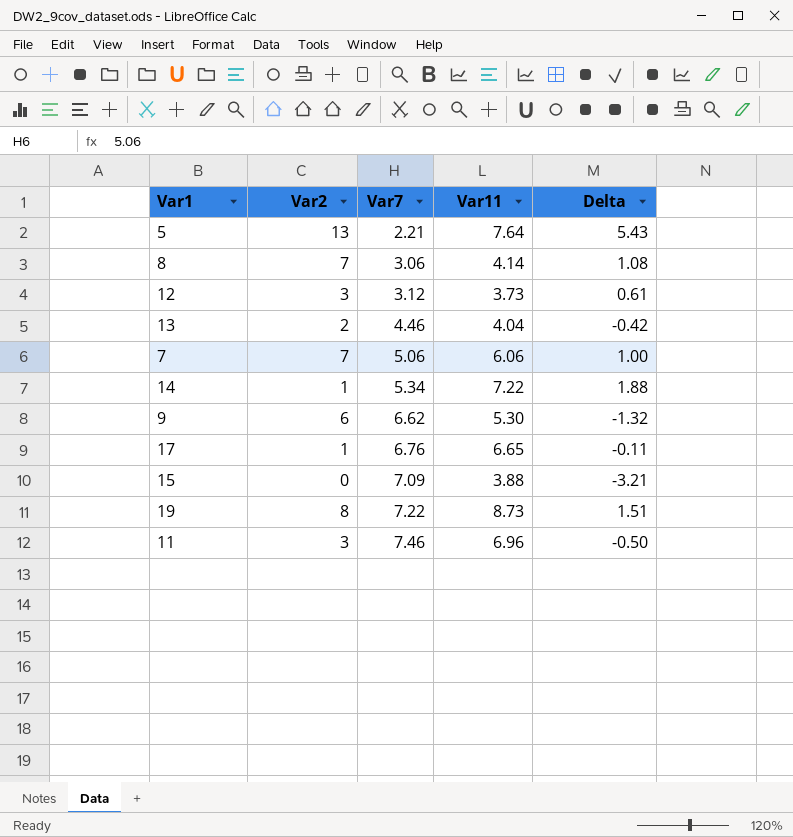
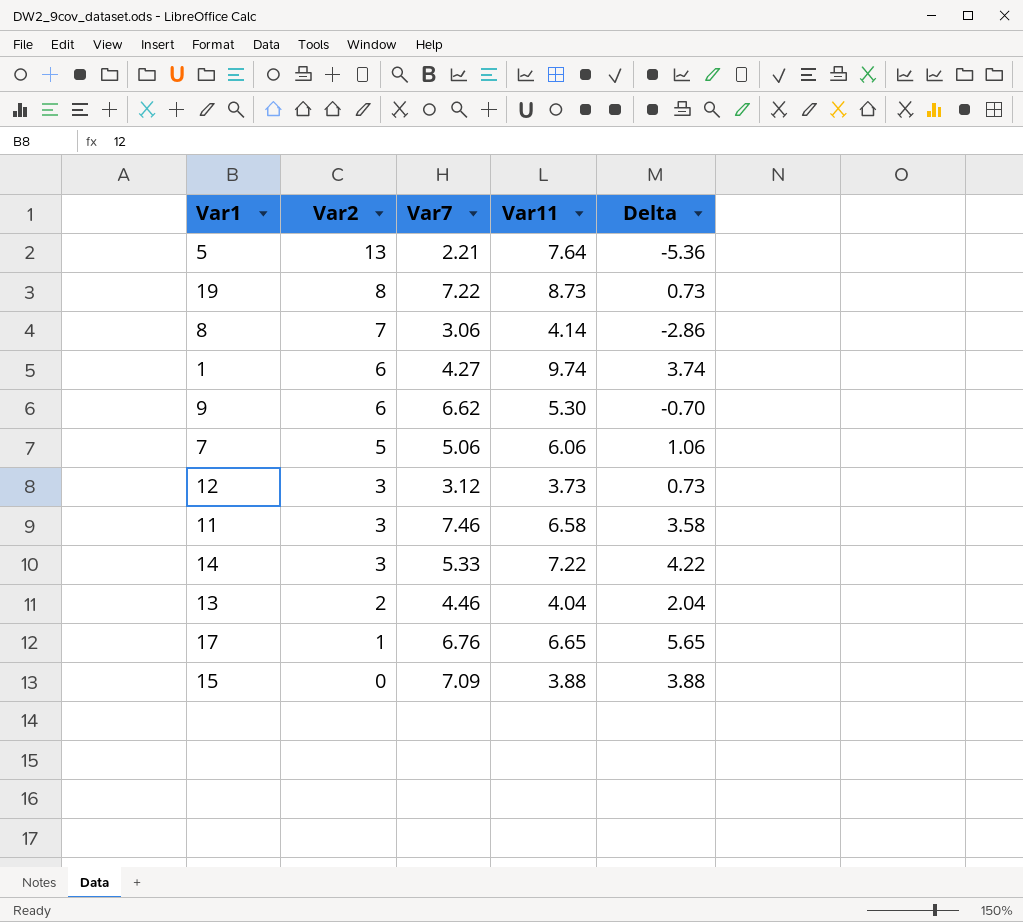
row order: Var7 ascending -> Var2 descending
column Delta | formula: [Var11] - [Var7] -> [Var11] - [Var2]
row 1: none -> 6 | 4.27 | 9.74 | 3.74
7 | Var2: 7 -> 5
11 | Var11: 6.96 -> 6.58
14 | Var2: 1 -> 3
14 | Var7: 5.34 -> 5.33

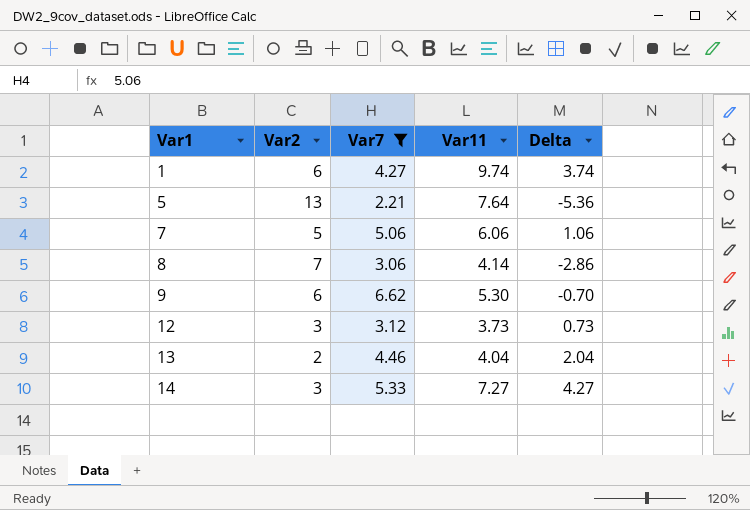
filter: none -> Var7 <= 6.62
row order: Var2 descending -> Var1 ascending
14 | Var11: 7.22 -> 7.27
14 | Delta: 4.22 -> 4.27

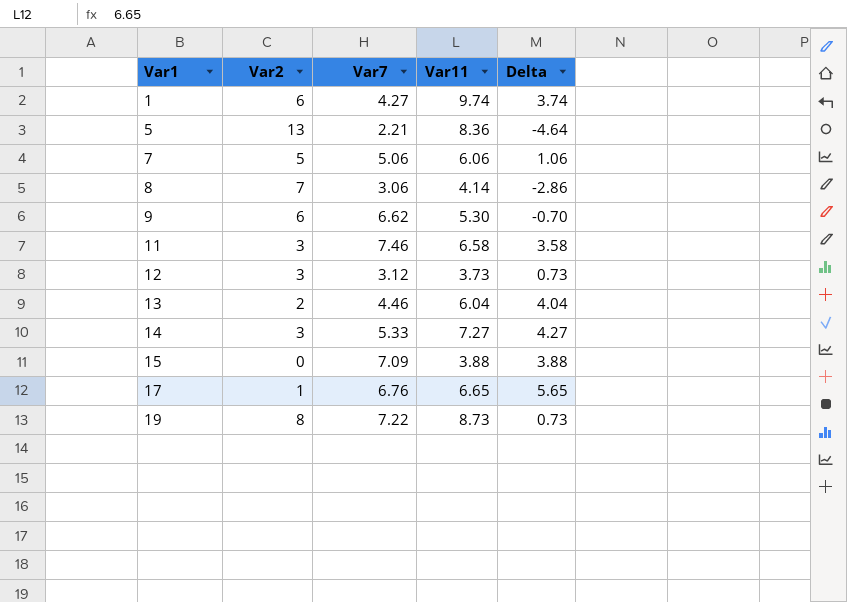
filter: Var7 <= 6.62 -> none
5 | Var11: 7.64 -> 8.36
5 | Delta: -5.36 -> -4.64
13 | Var11: 4.04 -> 6.04
13 | Delta: 2.04 -> 4.04

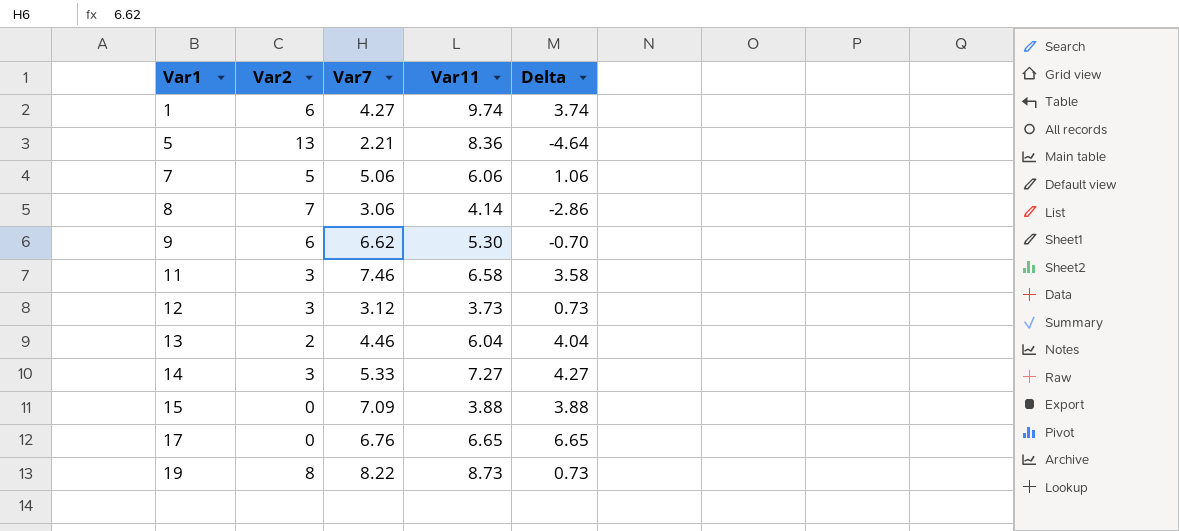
17 | Var2: 1 -> 0
17 | Delta: 5.65 -> 6.65
19 | Var7: 7.22 -> 8.22

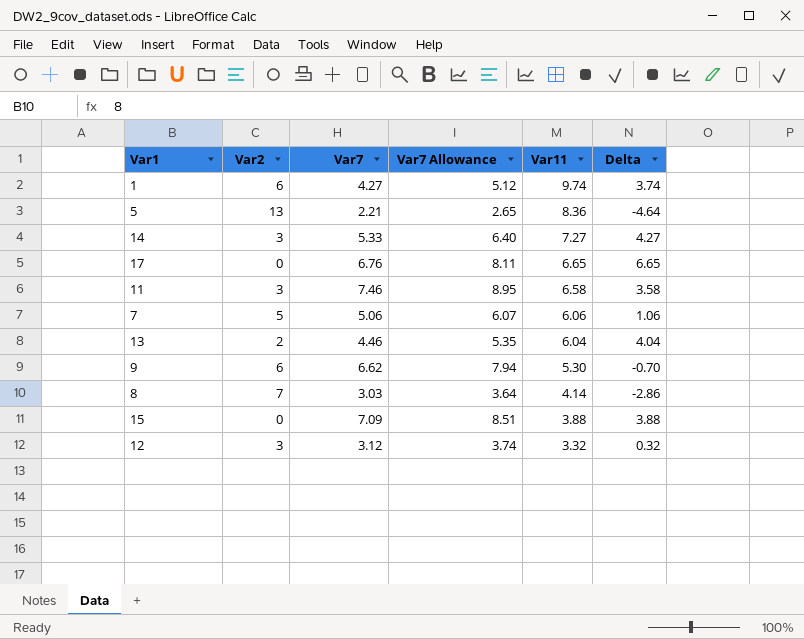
row order: Var1 ascending -> Var11 descending
column Var7 Allowance | formula: none -> [Var7] * 1.2
row 19: 8 | 8.22 | 8.73 | 0.73 -> none
8 | Var7: 3.06 -> 3.03
12 | Var11: 3.73 -> 3.32
12 | Delta: 0.73 -> 0.32

